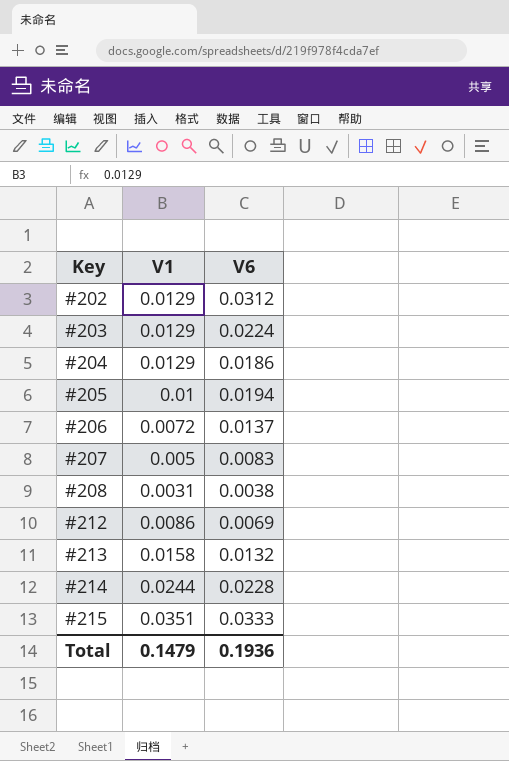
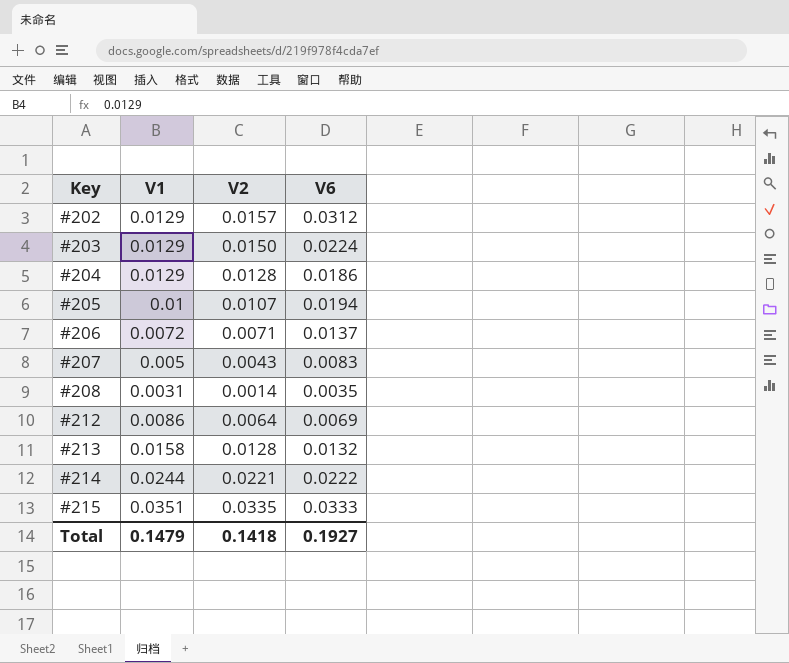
column V2 | position: none -> 3
#208 | V6: 0.0038 -> 0.0035
#214 | V6: 0.0228 -> 0.0222
Total | V6: 0.1936 -> 0.1927

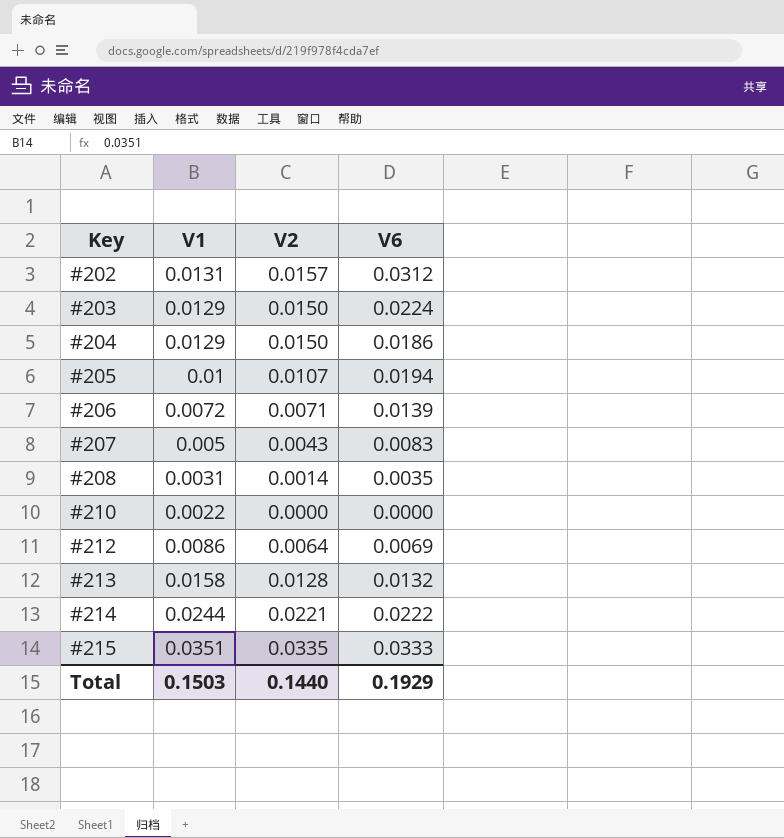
#202 | V1: 0.0129 -> 0.0131
#204 | V2: 0.0128 -> 0.0150
#206 | V6: 0.0137 -> 0.0139
row #210: none -> 0.0022 | 0.0000 | 0.0000
Total | V1: 0.1479 -> 0.1503
Total | V2: 0.1418 -> 0.1440
Total | V6: 0.1927 -> 0.1929

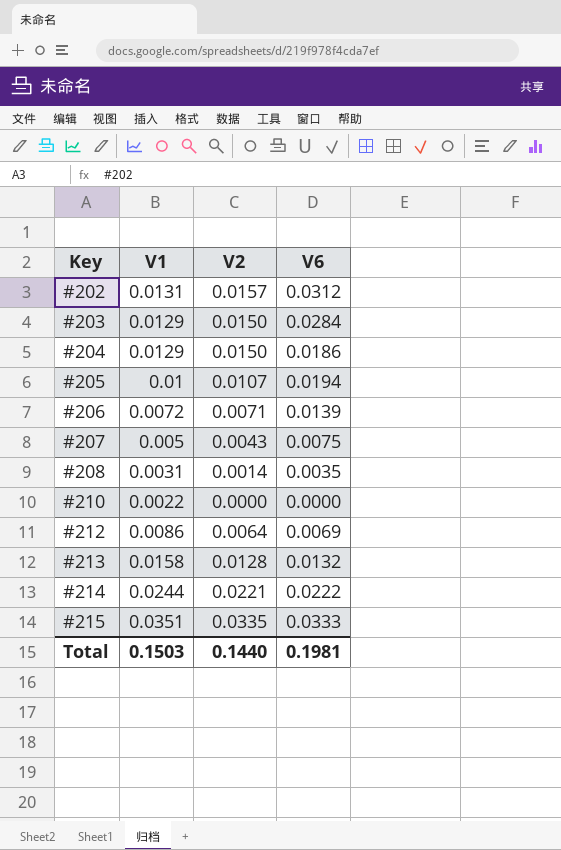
#203 | V6: 0.0224 -> 0.0284
#207 | V6: 0.0083 -> 0.0075
Total | V6: 0.1929 -> 0.1981

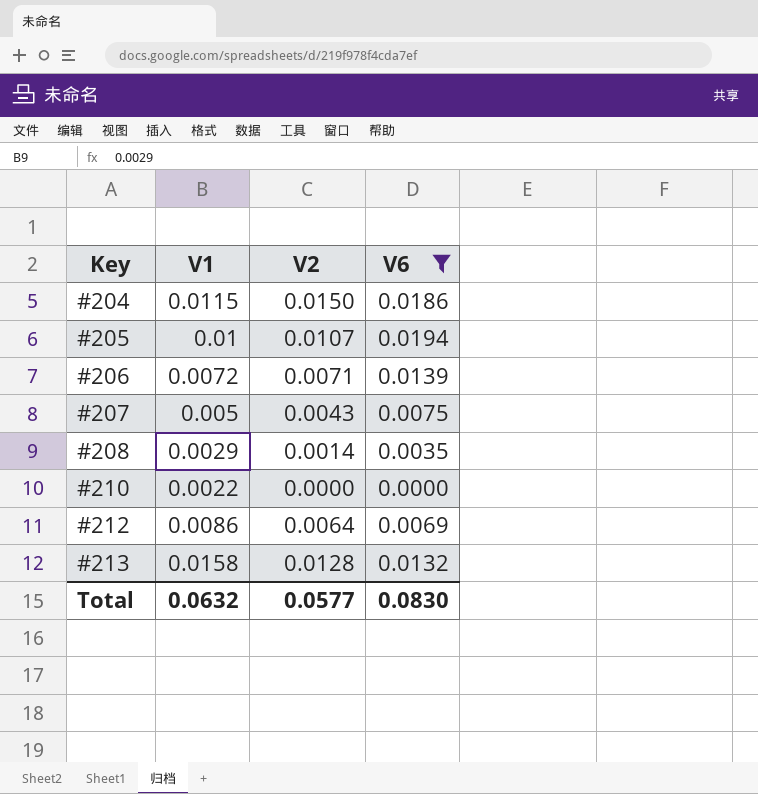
filter: none -> V6 <= 0.0194
#204 | V1: 0.0129 -> 0.0115
#208 | V1: 0.0031 -> 0.0029
Total | V1: 0.1503 -> 0.0632
Total | V2: 0.1440 -> 0.0577
Total | V6: 0.1981 -> 0.0830

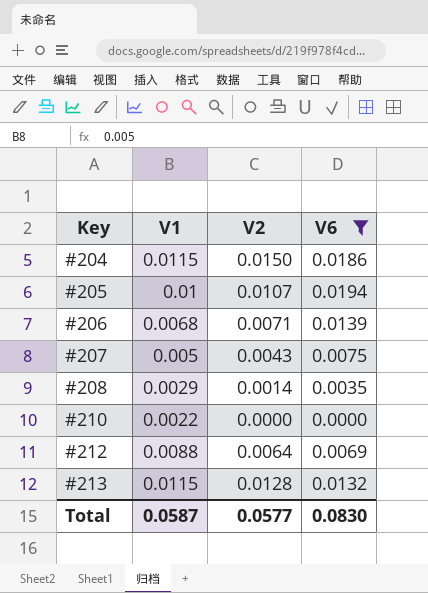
#206 | V1: 0.0072 -> 0.0068
#212 | V1: 0.0086 -> 0.0088
#213 | V1: 0.0158 -> 0.0115
Total | V1: 0.0632 -> 0.0587

